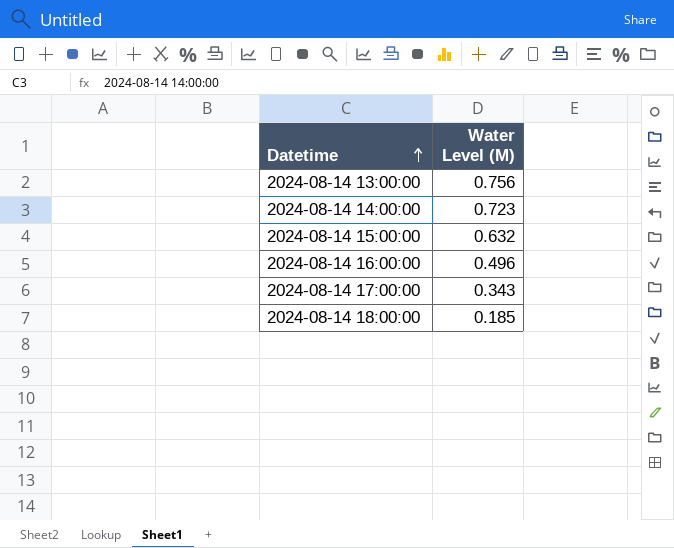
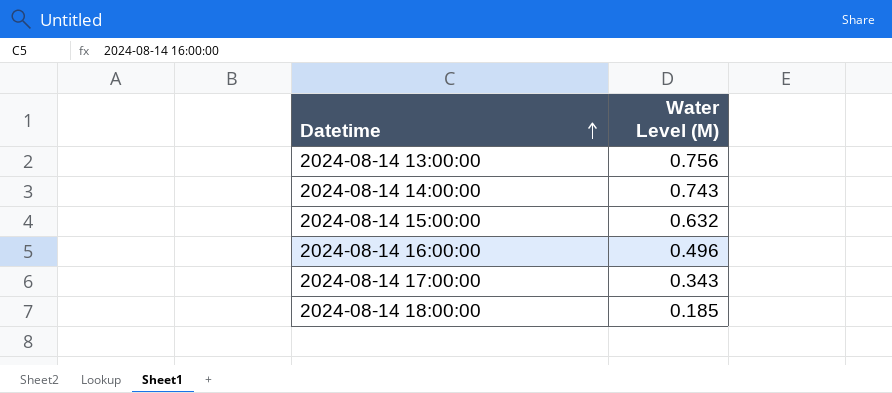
2024-08-14 14:00:00 | Water Level (M): 0.723 -> 0.743

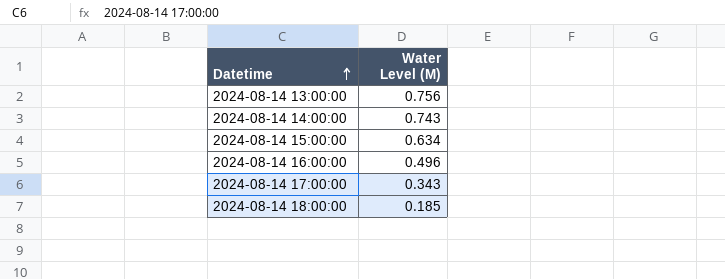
2024-08-14 15:00:00 | Water Level (M): 0.632 -> 0.634

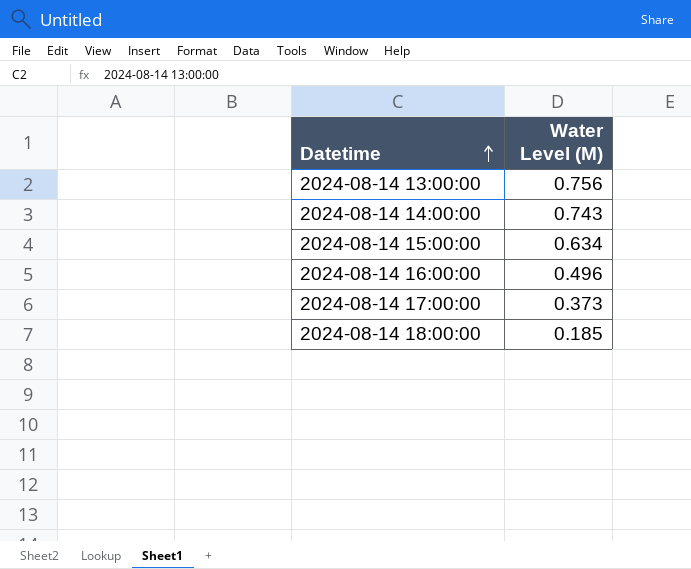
2024-08-14 17:00:00 | Water Level (M): 0.343 -> 0.373

